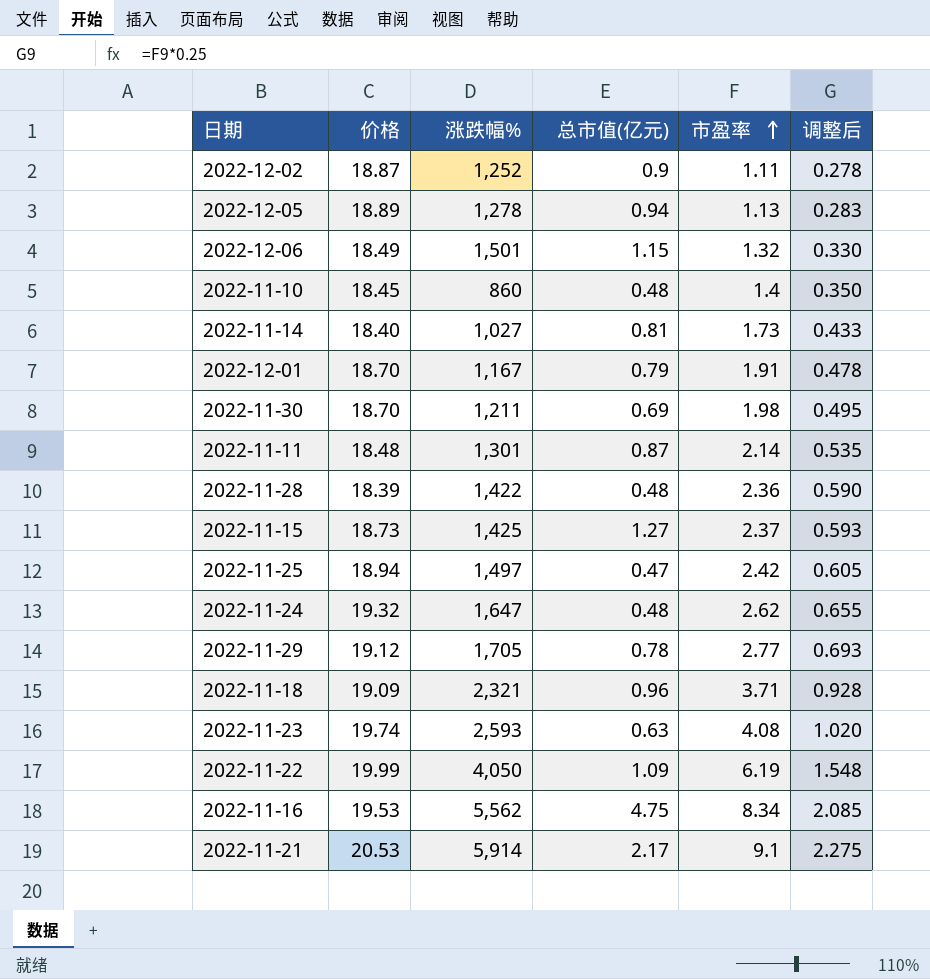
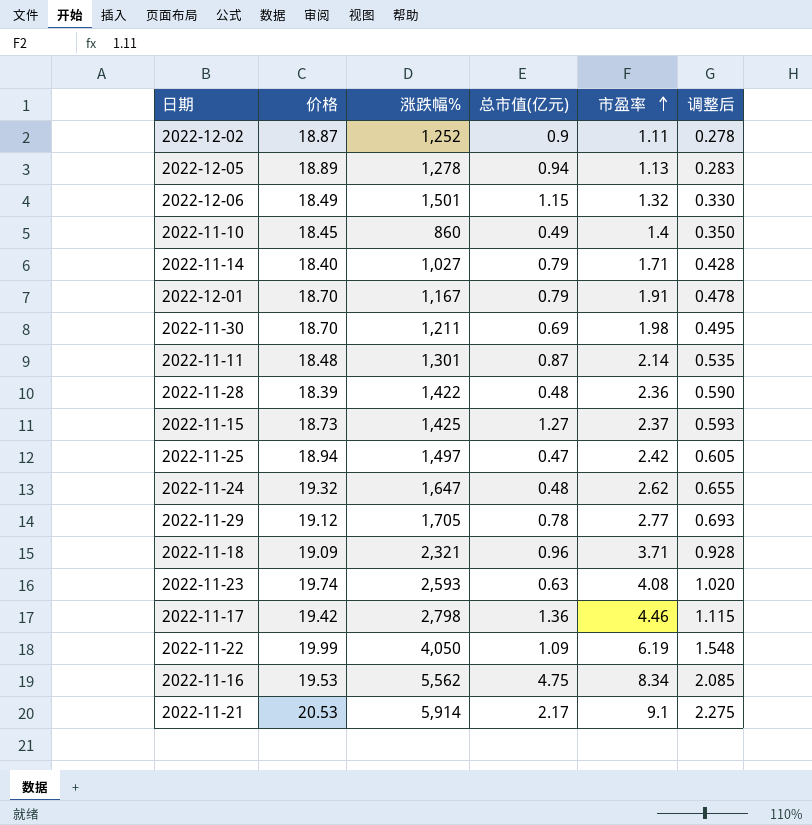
2022-11-10 | 总市值(亿元): 0.48 -> 0.49
2022-11-14 | 总市值(亿元): 0.81 -> 0.79
2022-11-14 | 市盈率: 1.73 -> 1.71
2022-11-14 | 调整后: 0.433 -> 0.428
row 2022-11-17: none -> 19.42 | 2,798 | 1.36 | 4.46 | 1.115

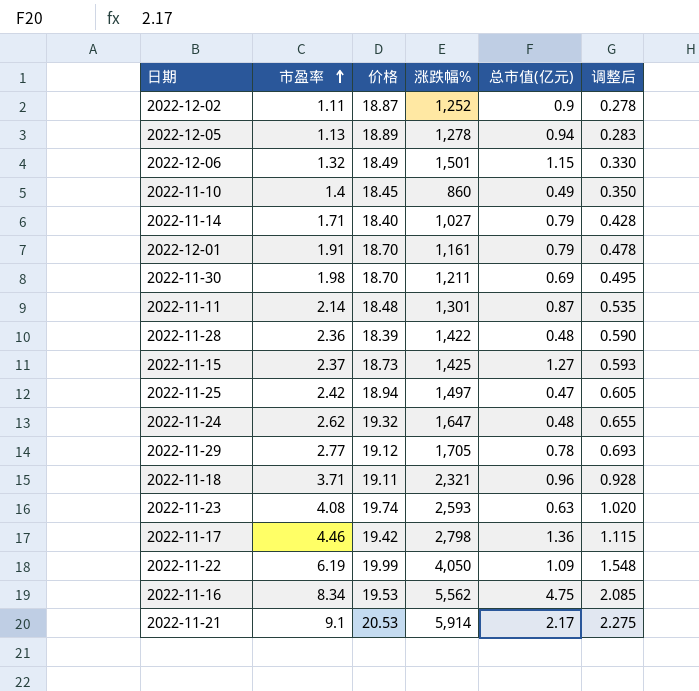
column 市盈率 | position: 5 -> 2
2022-12-01 | 涨跌幅%: 1,167 -> 1,161
2022-11-18 | 价格: 19.09 -> 19.11

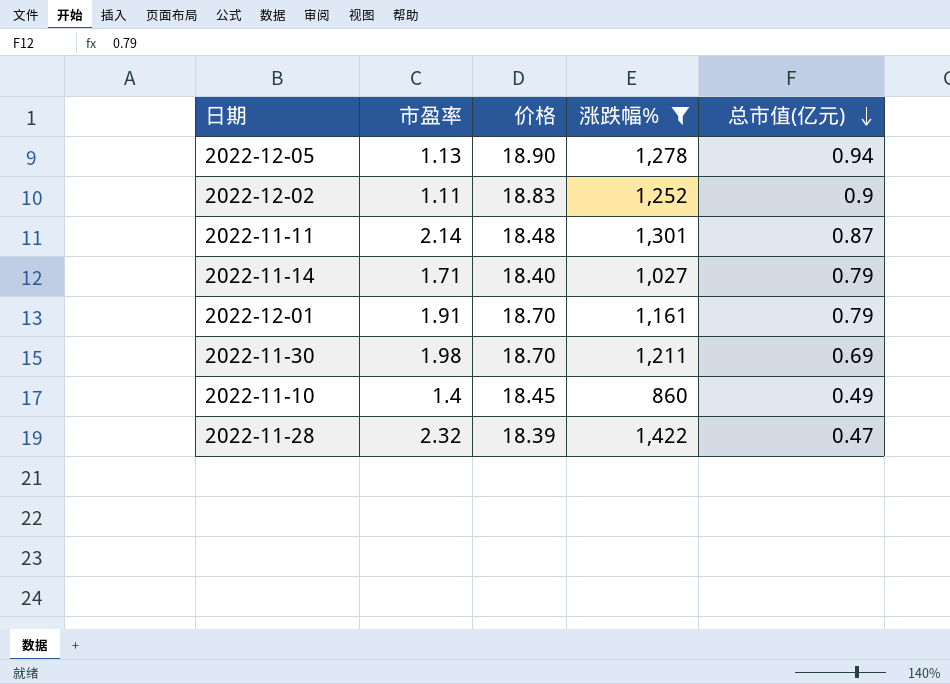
filter: none -> 涨跌幅% <= 1,422
row order: 市盈率 ascending -> 总市值(亿元) descending
column 调整后 | formula: [市盈率] * 0.25 -> none
2022-12-05 | 价格: 18.89 -> 18.90
2022-12-02 | 价格: 18.87 -> 18.83
2022-11-28 | 市盈率: 2.36 -> 2.32
2022-11-28 | 总市值(亿元): 0.48 -> 0.47

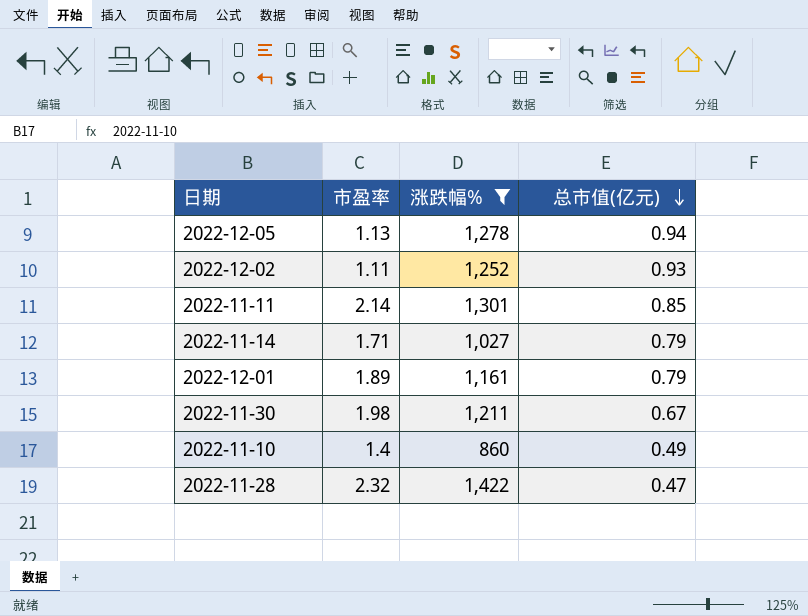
column 价格 | position: 3 -> none
2022-12-02 | 总市值(亿元): 0.9 -> 0.93
2022-11-11 | 总市值(亿元): 0.87 -> 0.85
2022-12-01 | 市盈率: 1.91 -> 1.89
2022-11-30 | 总市值(亿元): 0.69 -> 0.67

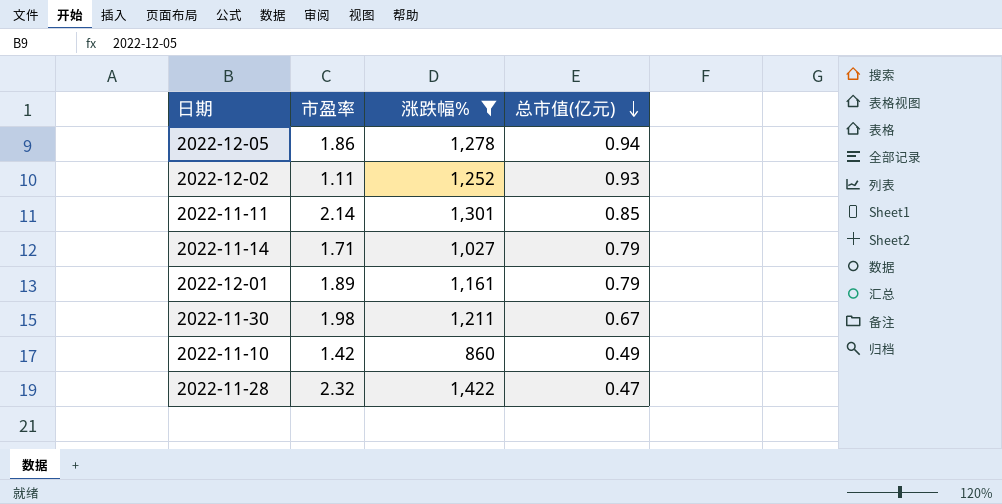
2022-12-05 | 市盈率: 1.13 -> 1.86
2022-11-10 | 市盈率: 1.4 -> 1.42

